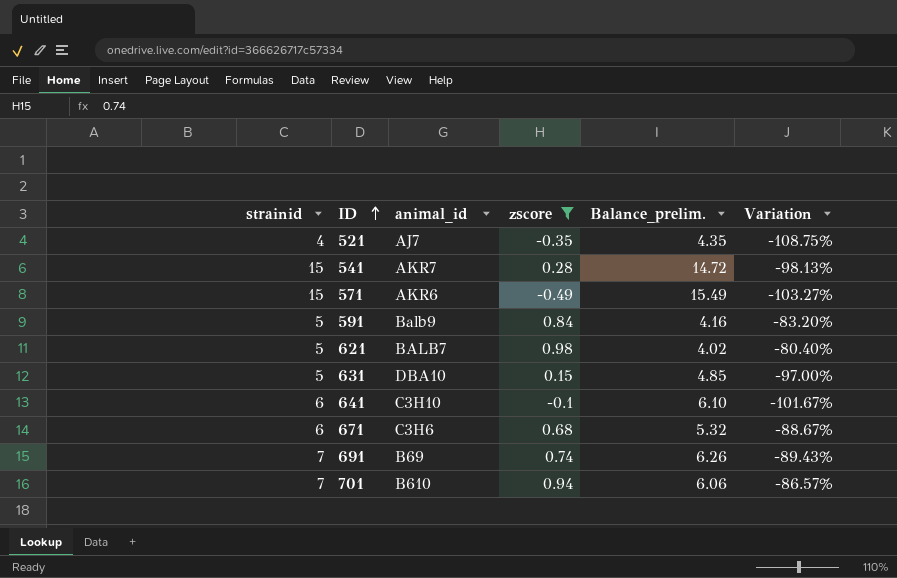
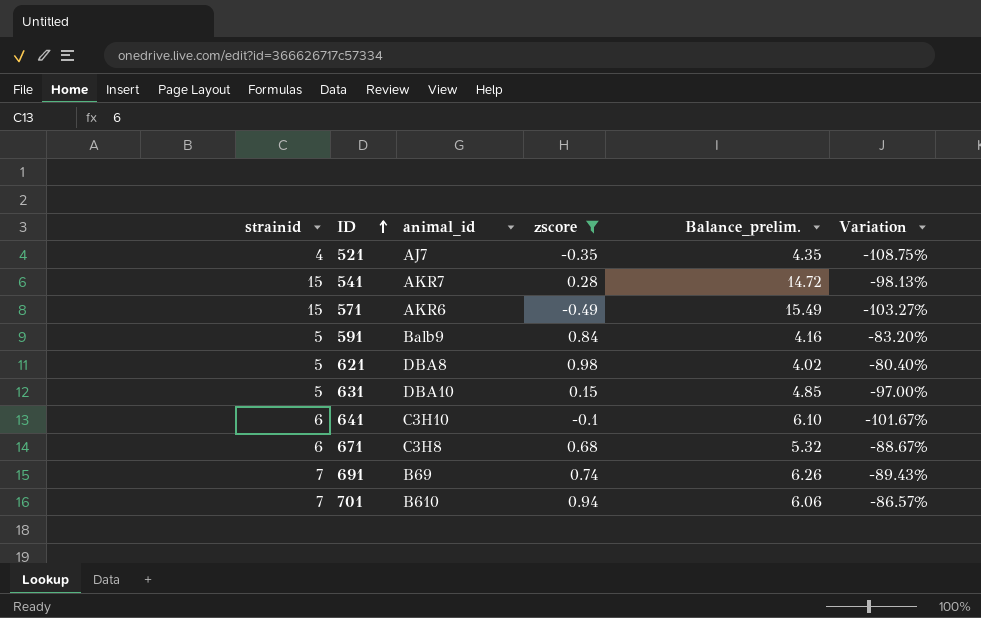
621 | animal_id: BALB7 -> DBA8
671 | animal_id: C3H6 -> C3H8

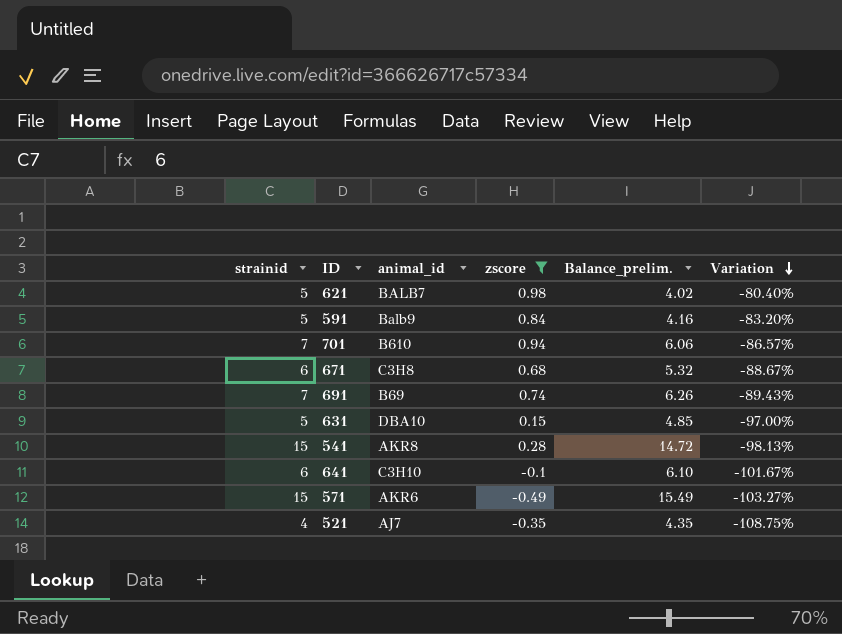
row order: ID ascending -> Variation descending
621 | animal_id: DBA8 -> BALB7
541 | animal_id: AKR7 -> AKR8

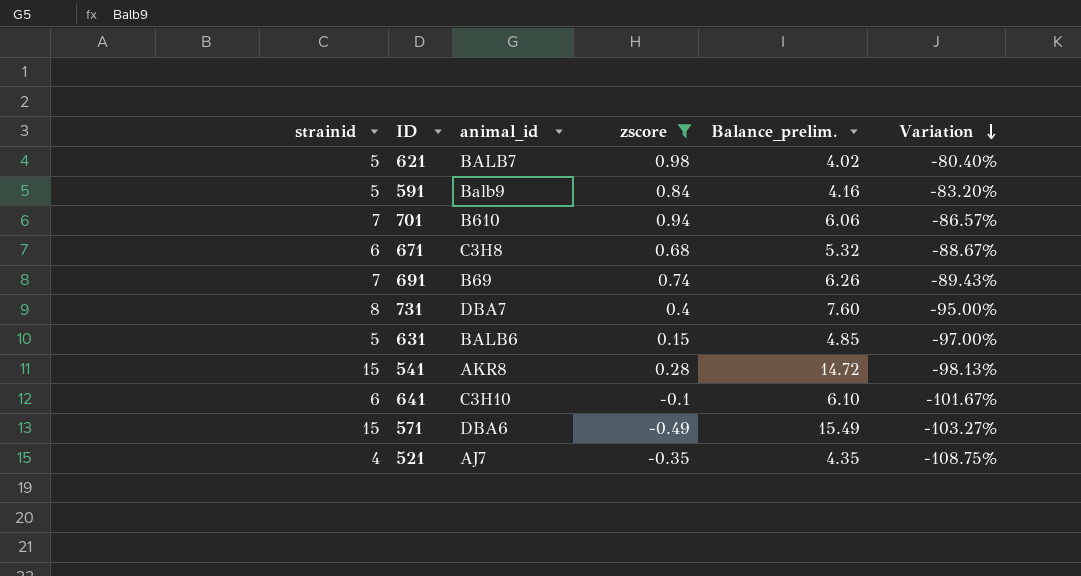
row 731: none -> 8 | DBA7 | 0.4 | 7.60 | -95.00%
631 | animal_id: DBA10 -> BALB6
571 | animal_id: AKR6 -> DBA6

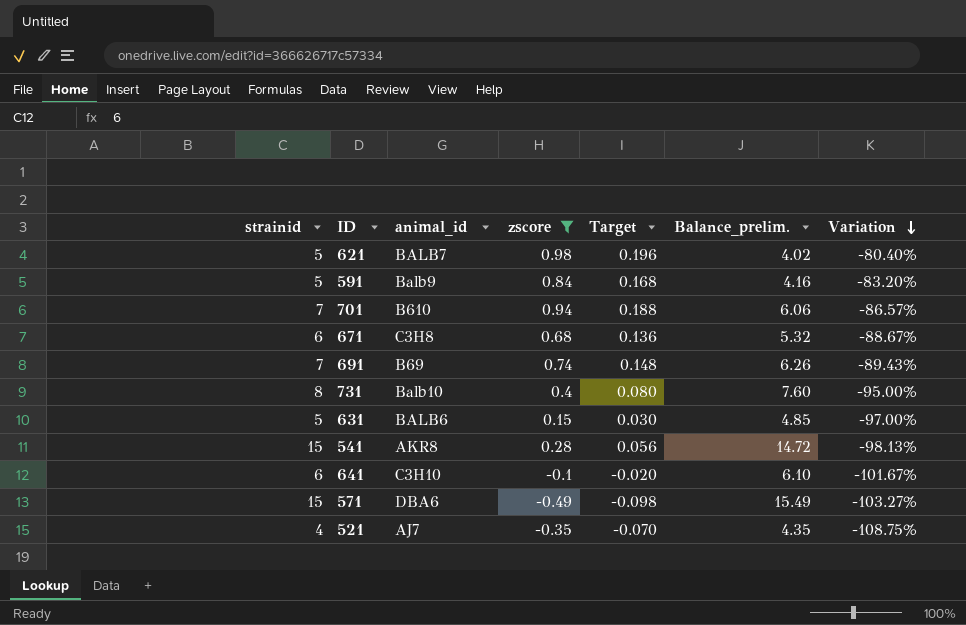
column Target | formula: none -> [zscore] * 0.2
731 | animal_id: DBA7 -> Balb10

